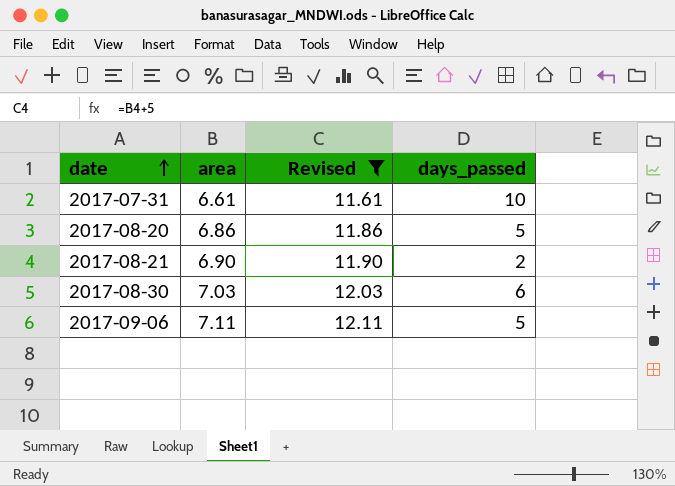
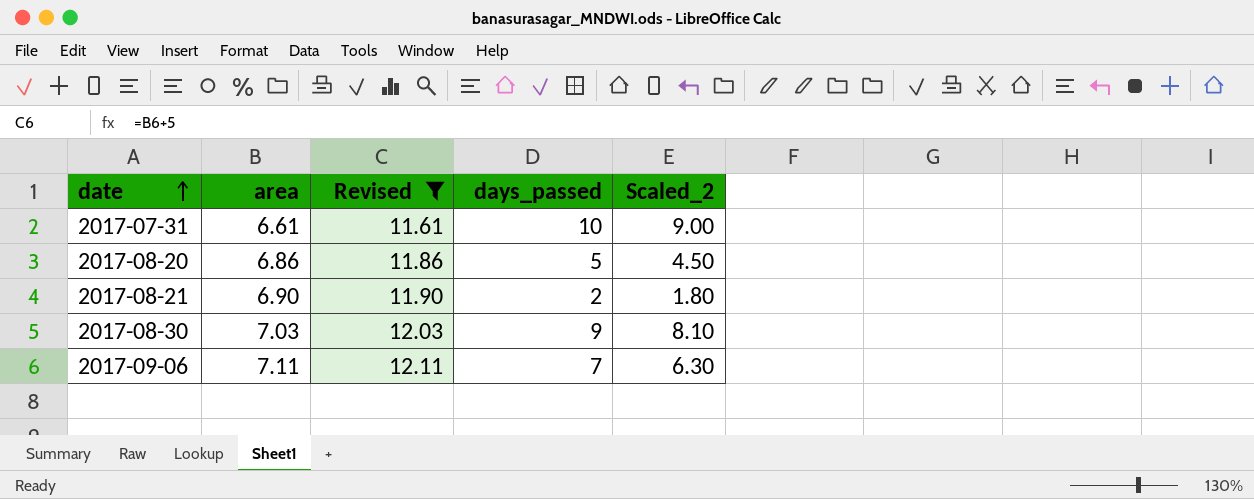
column Scaled_2 | formula: none -> [days_passed] * 0.9
2017-08-30 | days_passed: 6 -> 9
2017-09-06 | days_passed: 5 -> 7

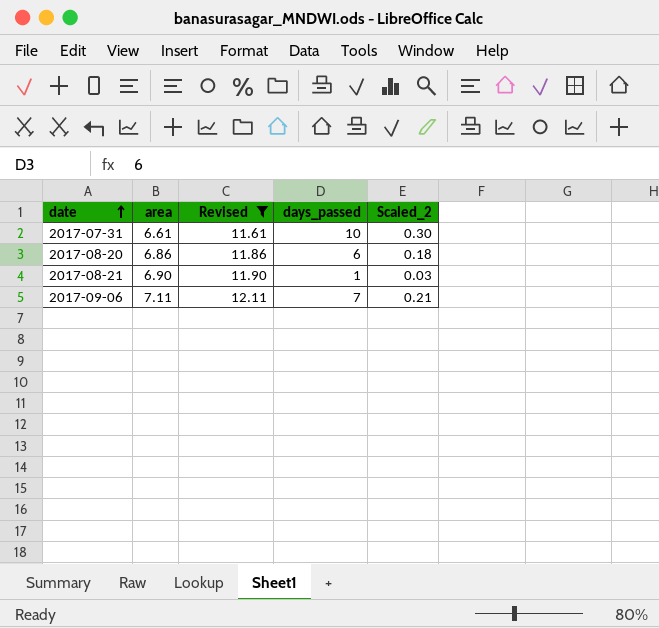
column Scaled_2 | formula: [days_passed] * 0.9 -> [days_passed] * 0.03
row 2017-08-30: 7.03 | 12.03 | 9 | 8.10 -> none
2017-08-20 | days_passed: 5 -> 6
2017-08-21 | days_passed: 2 -> 1

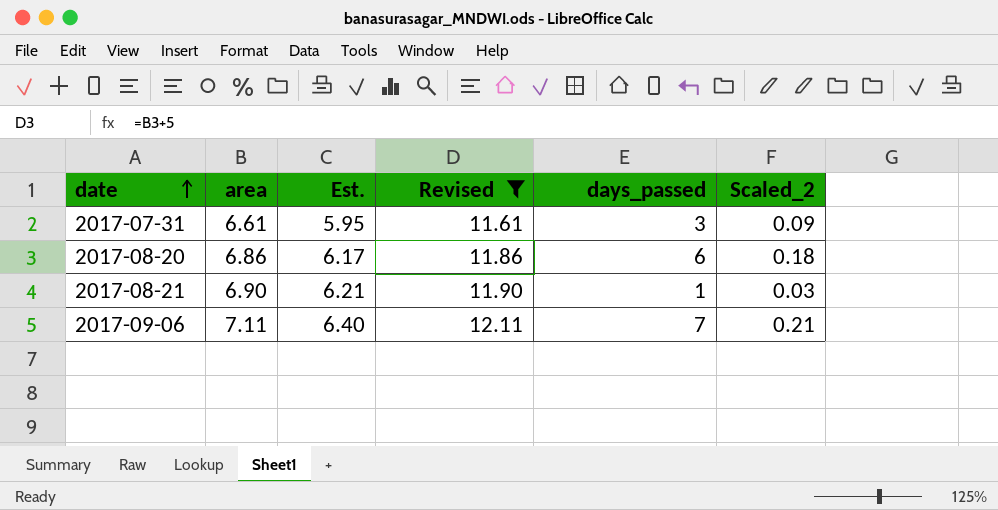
column Est. | formula: none -> [area] * 0.9
2017-07-31 | days_passed: 10 -> 3
2017-07-31 | Scaled_2: 0.30 -> 0.09

